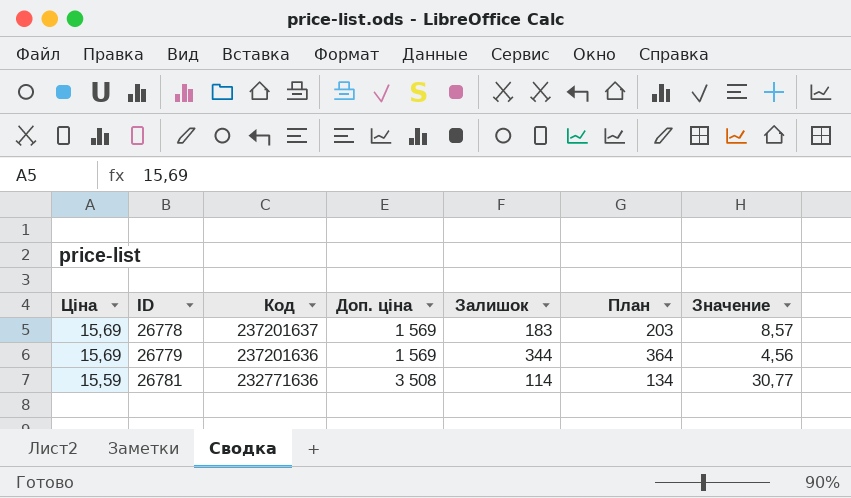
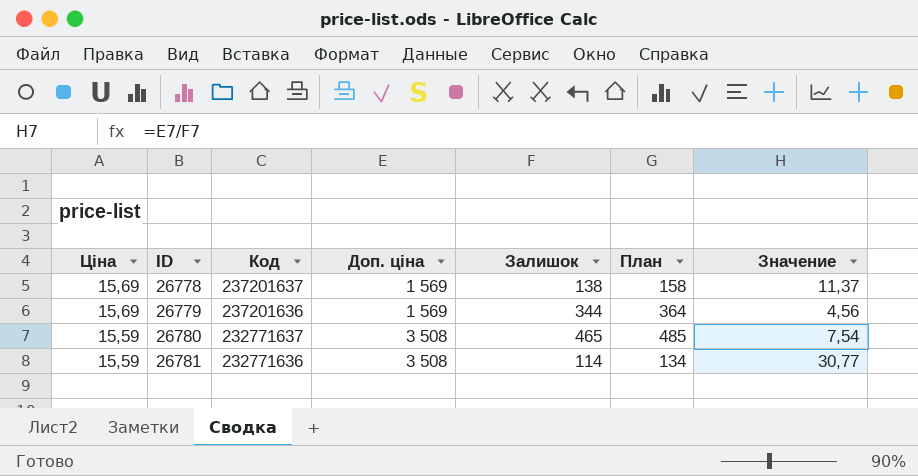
26778 | Залишок: 183 -> 138
26778 | План: 203 -> 158
26778 | Значение: 8,57 -> 11,37
row 26780: none -> 15,59 | 232771637 | 3 508 | 465 | 485 | 7,54

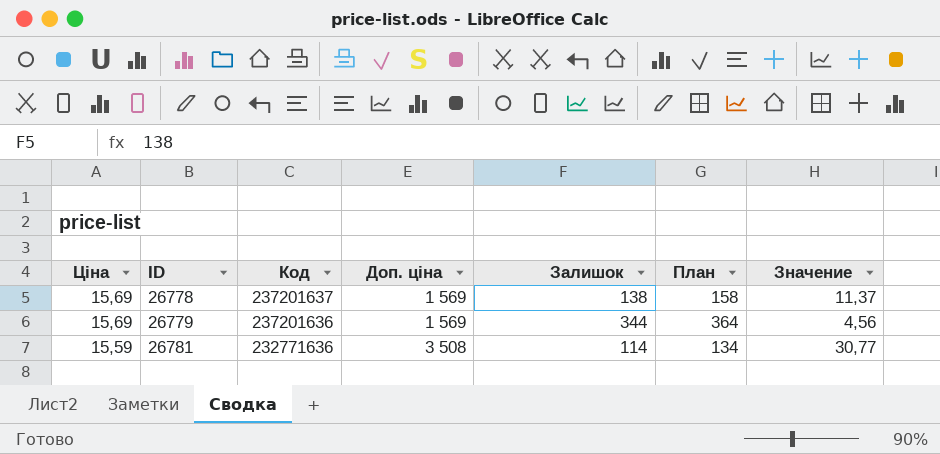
row 26780: 15,59 | 232771637 | 3 508 | 465 | 485 | 7,54 -> none

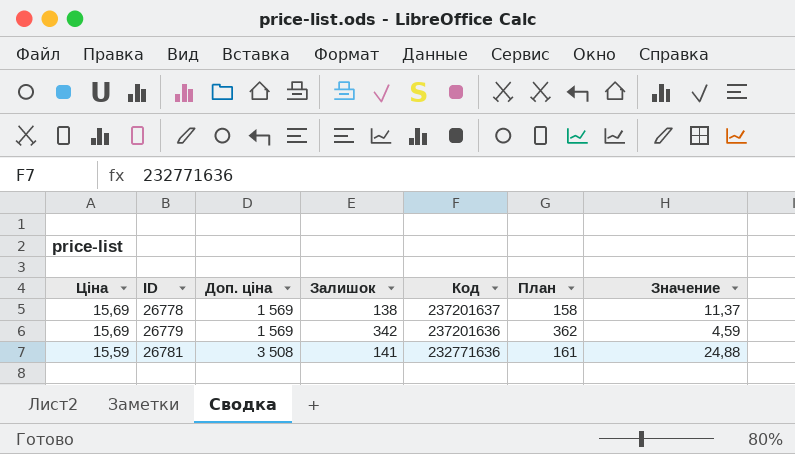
column Код | position: 3 -> 5
26779 | Залишок: 344 -> 342
26779 | План: 364 -> 362
26779 | Значение: 4,56 -> 4,59
26781 | Залишок: 114 -> 141
26781 | План: 134 -> 161
26781 | Значение: 30,77 -> 24,88

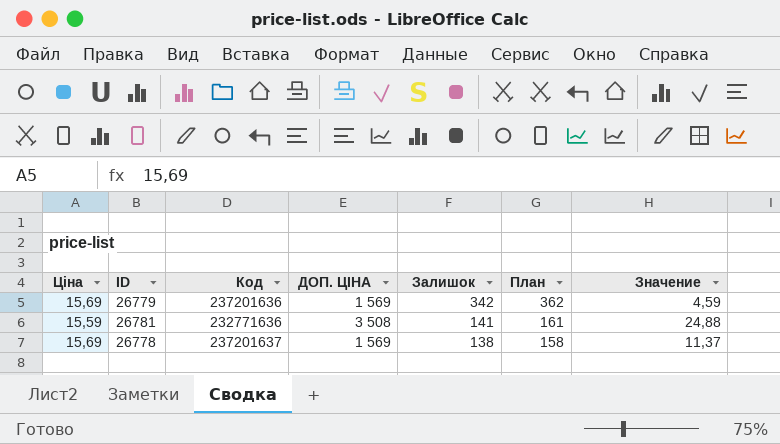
row order: Ціна descending -> Залишок descending
column Код | position: 5 -> 3
column name: Доп. ціна -> ДОП. ЦІНА

